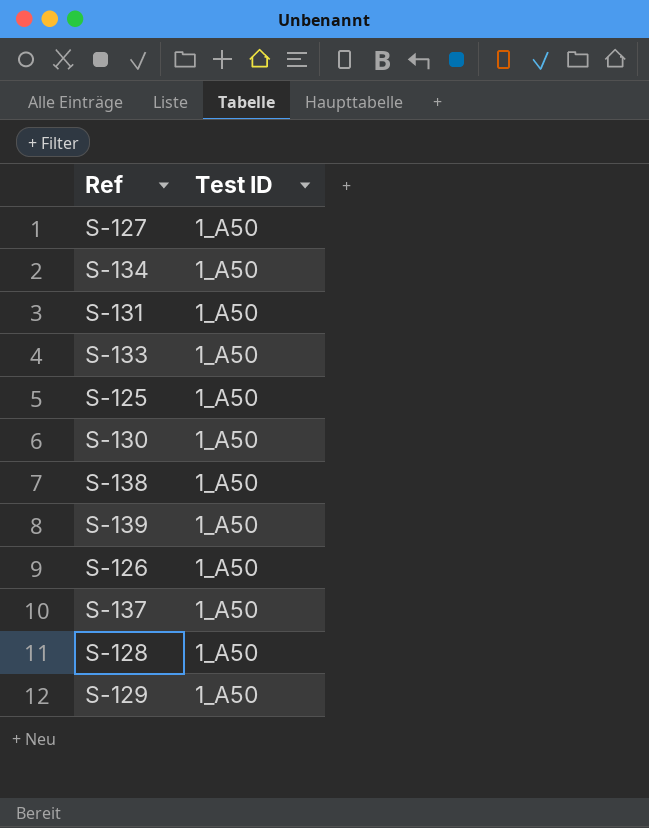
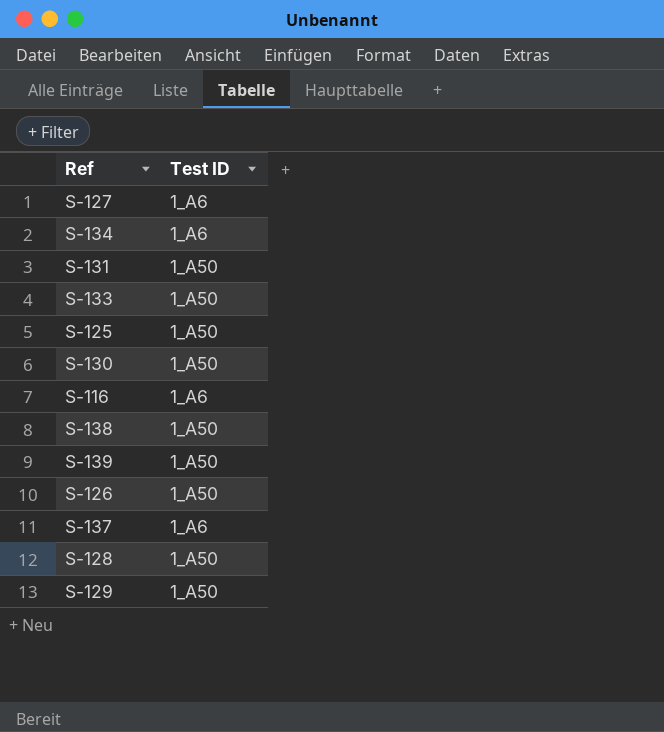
S-127 | Test ID: 1_A50 -> 1_A6
S-134 | Test ID: 1_A50 -> 1_A6
row S-116: none -> 1_A6
S-137 | Test ID: 1_A50 -> 1_A6

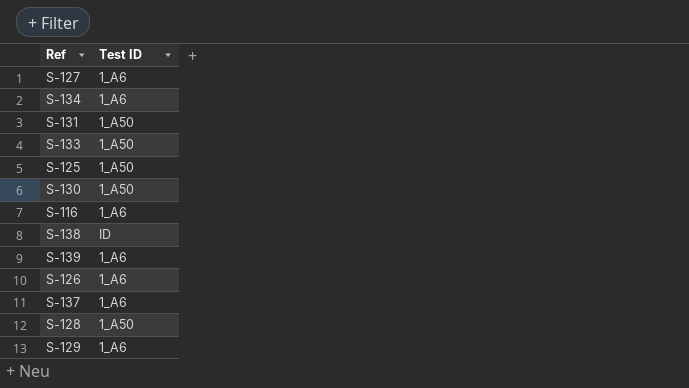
S-138 | Test ID: 1_A50 -> ID
S-139 | Test ID: 1_A50 -> 1_A6
S-126 | Test ID: 1_A50 -> 1_A6
S-129 | Test ID: 1_A50 -> 1_A6

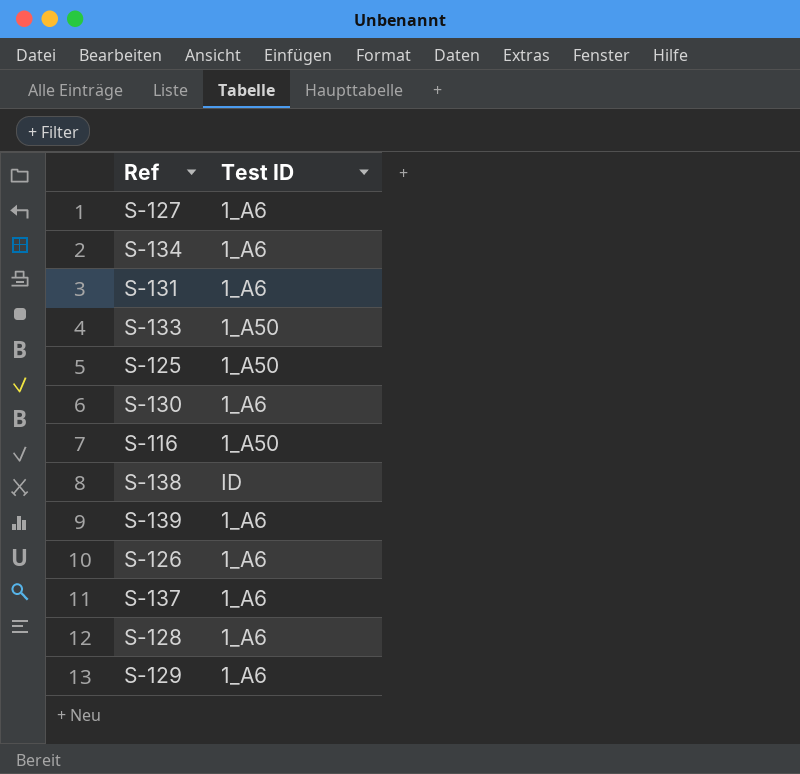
S-131 | Test ID: 1_A50 -> 1_A6
S-130 | Test ID: 1_A50 -> 1_A6
S-116 | Test ID: 1_A6 -> 1_A50
S-128 | Test ID: 1_A50 -> 1_A6

